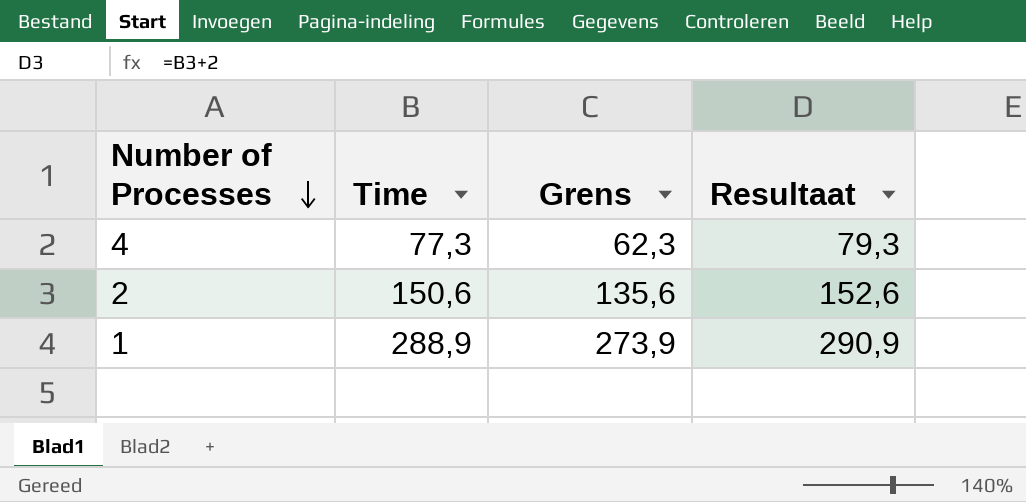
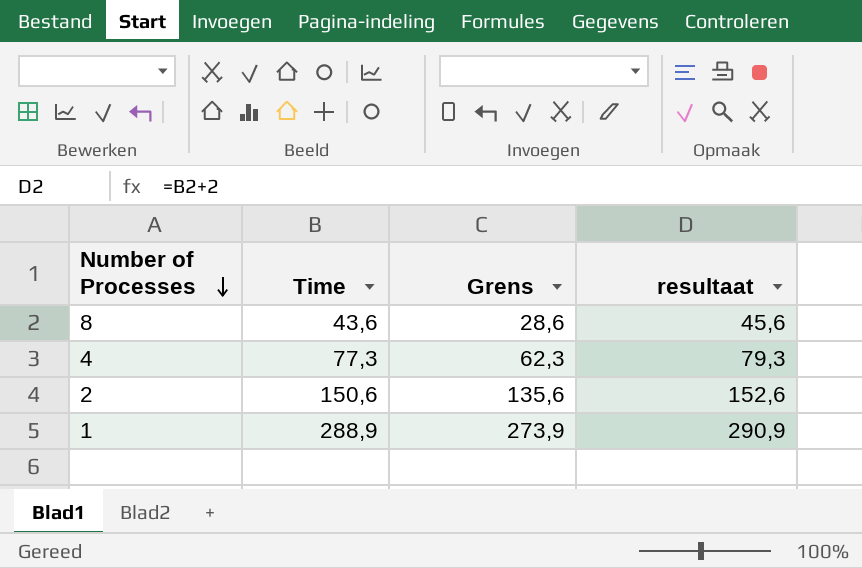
column name: Resultaat -> resultaat
row 8: none -> 43,6 | 28,6 | 45,6

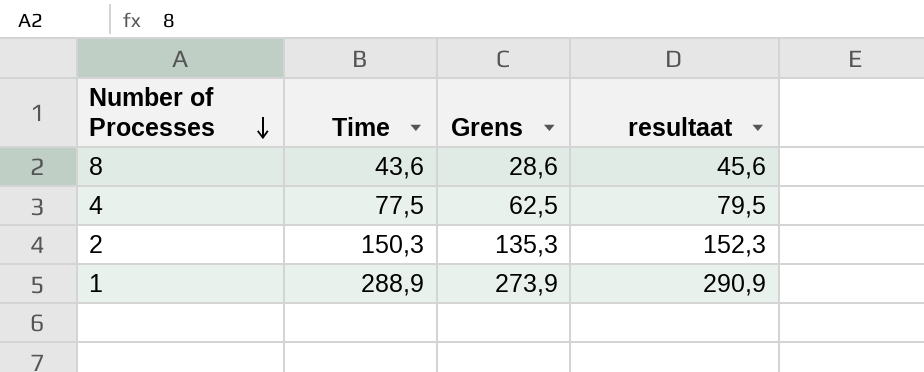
4 | Time: 77,3 -> 77,5
4 | Grens: 62,3 -> 62,5
4 | resultaat: 79,3 -> 79,5
2 | Time: 150,6 -> 150,3
2 | Grens: 135,6 -> 135,3
2 | resultaat: 152,6 -> 152,3

